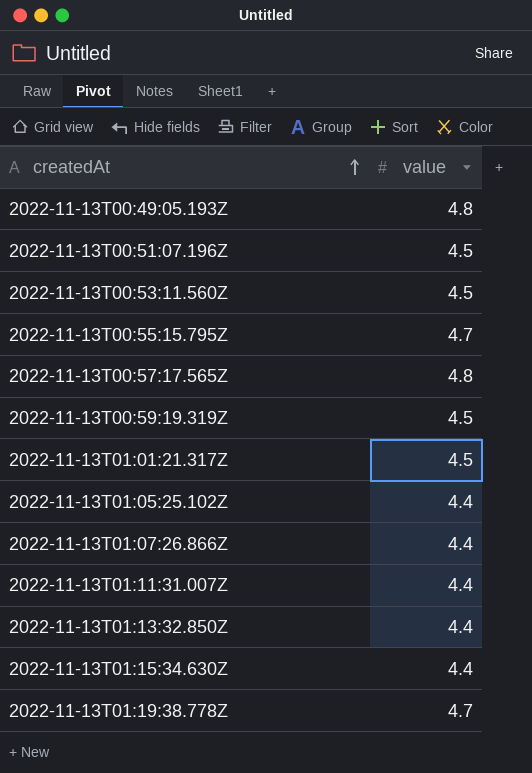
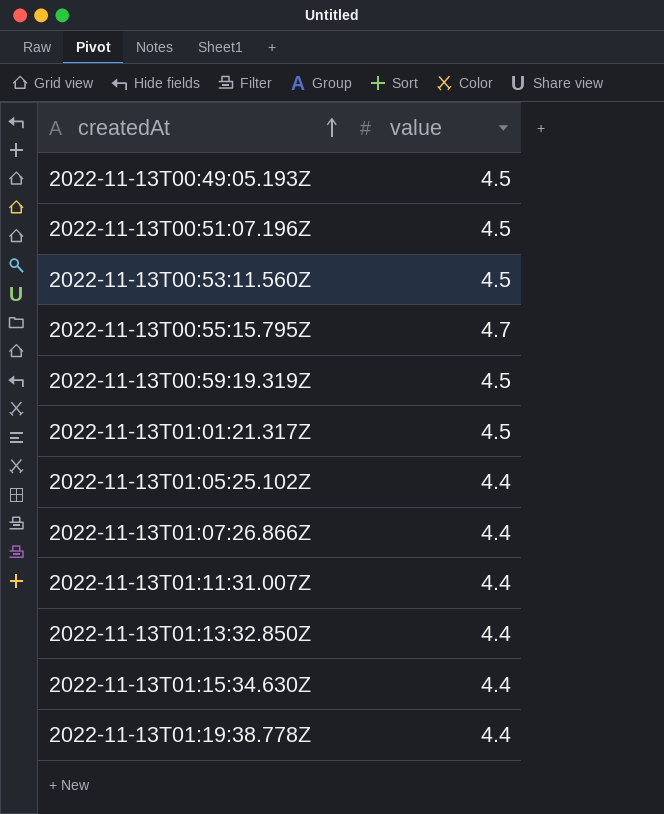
row 2022-11-13T00:57:17.565Z: 4.8 -> none
2022-11-13T00:49:05.193Z | value: 4.8 -> 4.5
2022-11-13T01:19:38.778Z | value: 4.7 -> 4.4

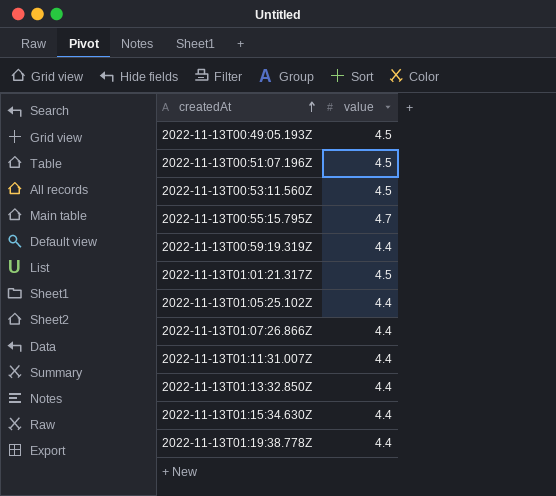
2022-11-13T00:59:19.319Z | value: 4.5 -> 4.4

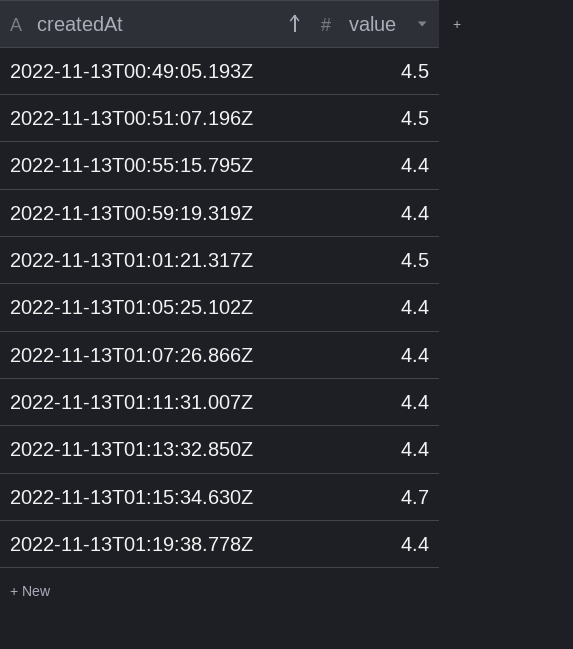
row 2022-11-13T00:53:11.560Z: 4.5 -> none
2022-11-13T00:55:15.795Z | value: 4.7 -> 4.4
2022-11-13T01:15:34.630Z | value: 4.4 -> 4.7

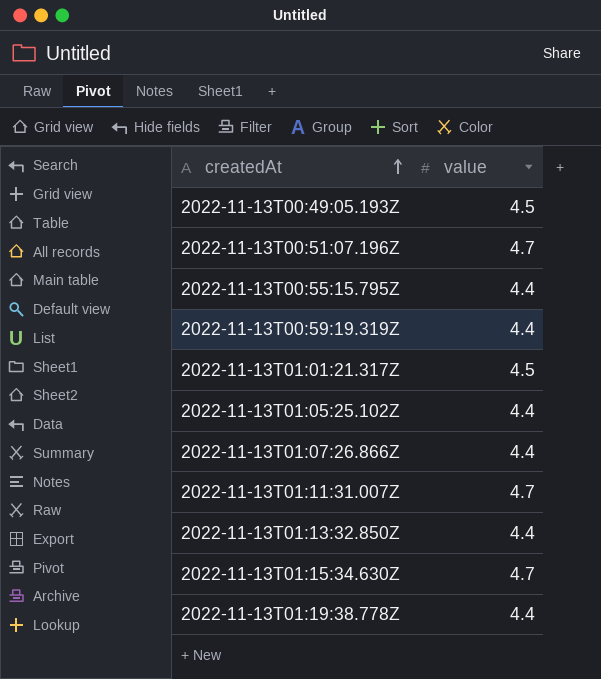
2022-11-13T00:51:07.196Z | value: 4.5 -> 4.7
2022-11-13T01:11:31.007Z | value: 4.4 -> 4.7

